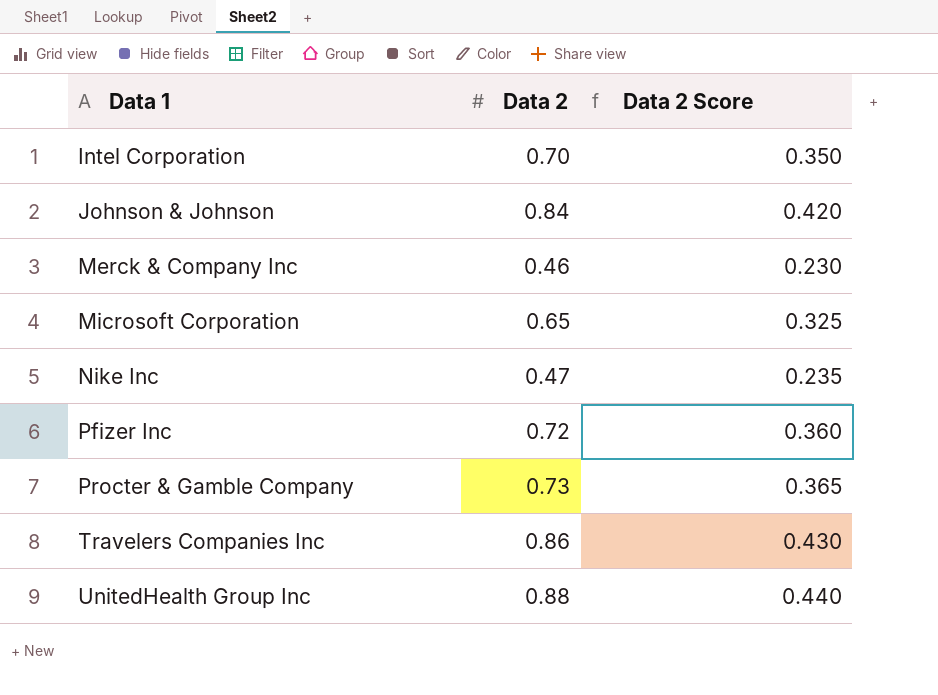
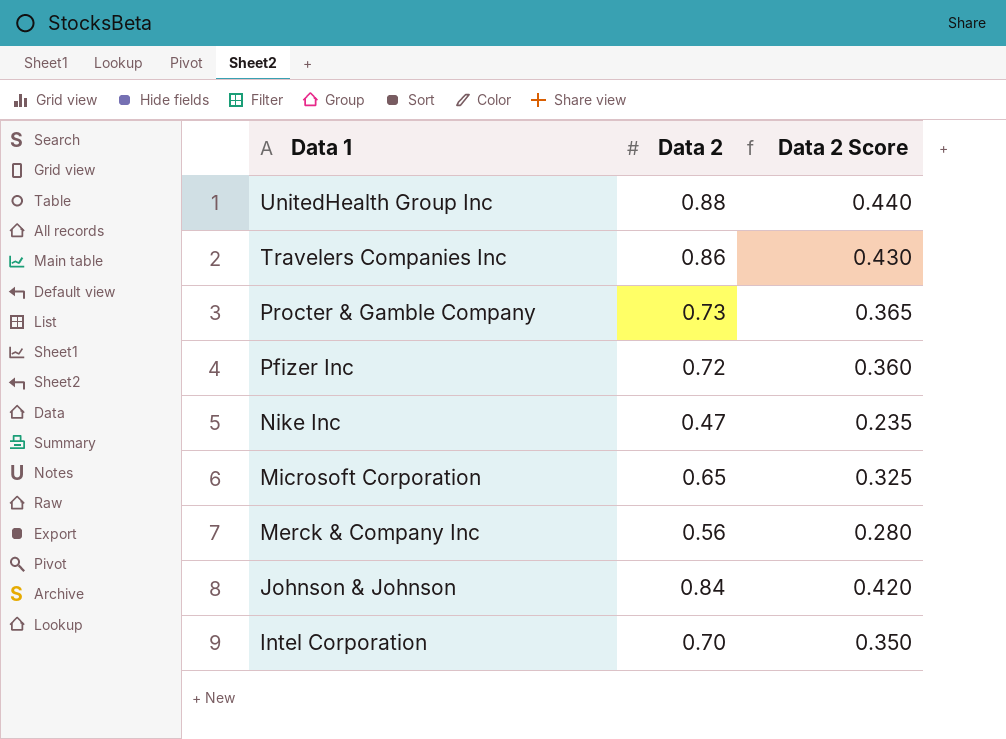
row order: Data 1 ascending -> Data 1 descending
Merck & Company Inc | Data 2: 0.46 -> 0.56
Merck & Company Inc | Data 2 Score: 0.230 -> 0.280

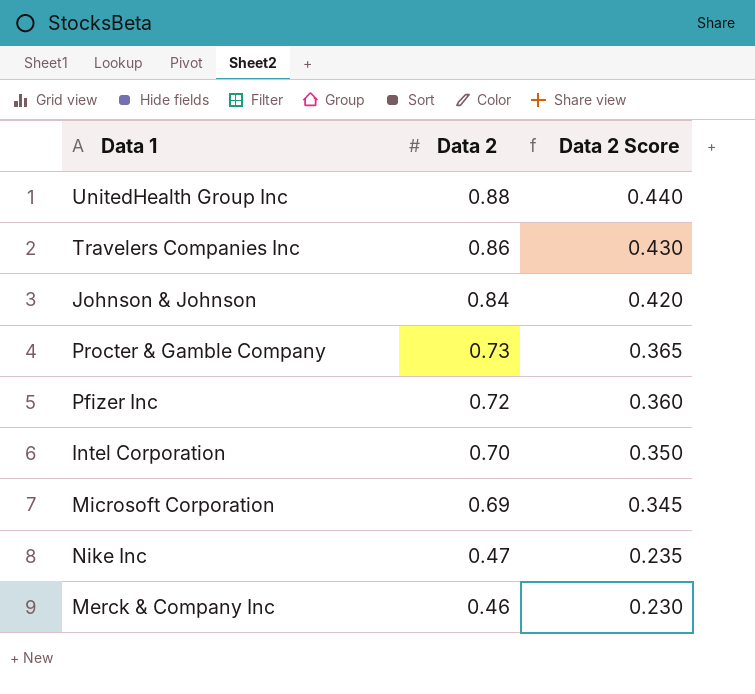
row order: Data 1 descending -> Data 2 descending
Microsoft Corporation | Data 2: 0.65 -> 0.69
Microsoft Corporation | Data 2 Score: 0.325 -> 0.345
Merck & Company Inc | Data 2: 0.56 -> 0.46
Merck & Company Inc | Data 2 Score: 0.280 -> 0.230

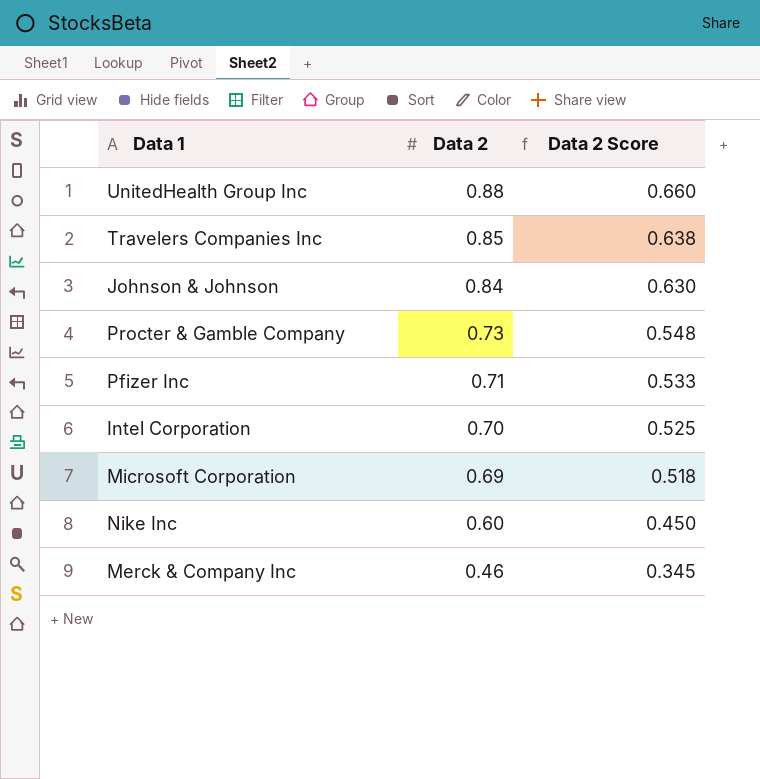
column Data 2 Score | formula: [Data 2] * 0.5 -> [Data 2] * 0.75
Travelers Companies Inc | Data 2: 0.86 -> 0.85
Pfizer Inc | Data 2: 0.72 -> 0.71
Nike Inc | Data 2: 0.47 -> 0.60

